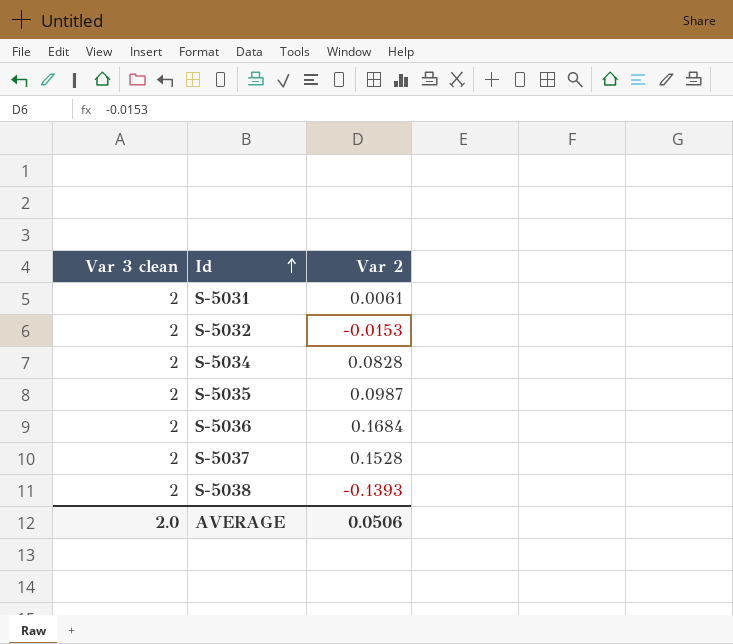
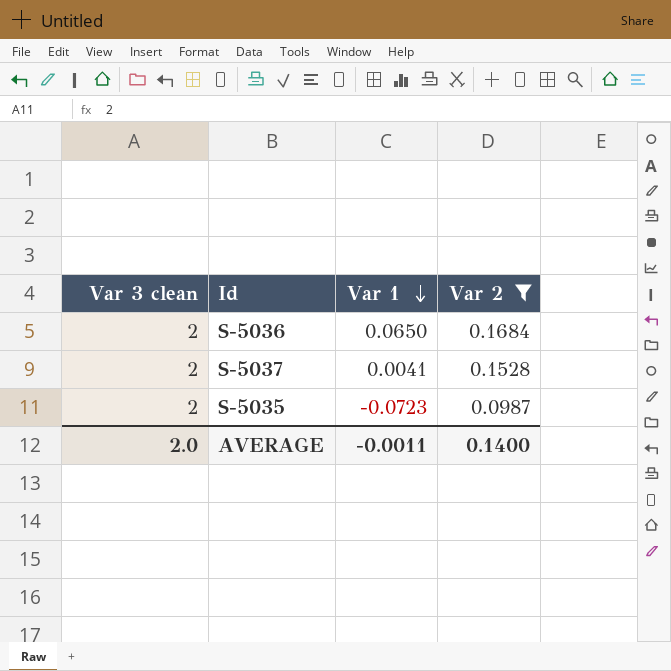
filter: none -> Var 2 >= 0.0987
row order: Id ascending -> Var 1 descending
column Var 1 | position: none -> 3
AVERAGE | Var 2: 0.0506 -> 0.1400

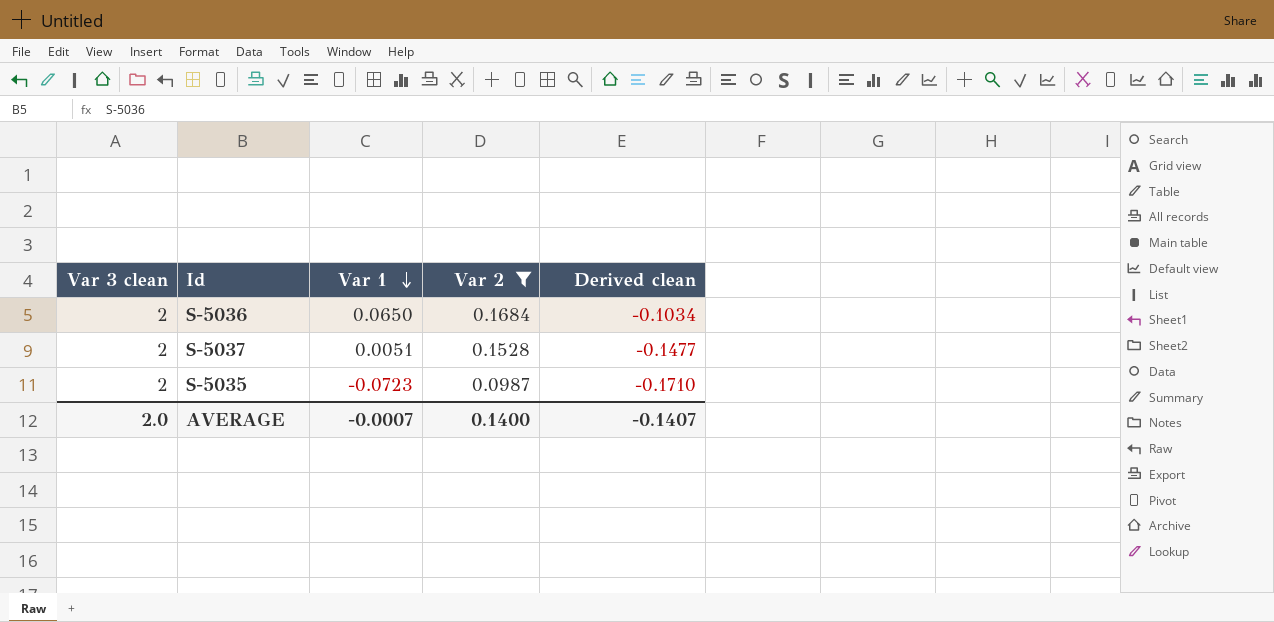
column Derived clean | formula: none -> [Var 1] - [Var 2]
S-5037 | Var 1: 0.0041 -> 0.0051
AVERAGE | Var 1: -0.0011 -> -0.0007

